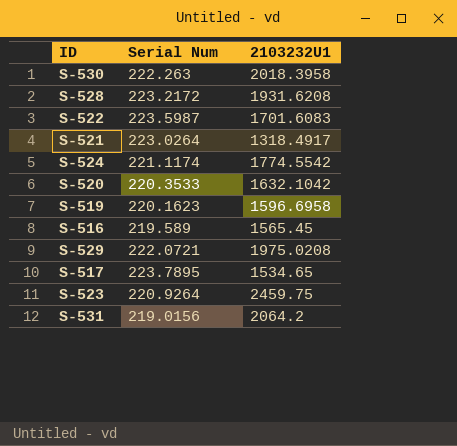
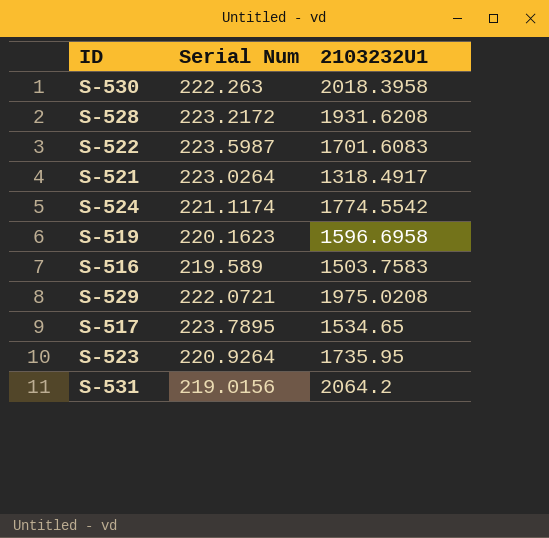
row S-520: 220.3533 | 1632.1042 -> none
S-516 | 2103232U1: 1565.45 -> 1503.7583
S-523 | 2103232U1: 2459.75 -> 1735.95

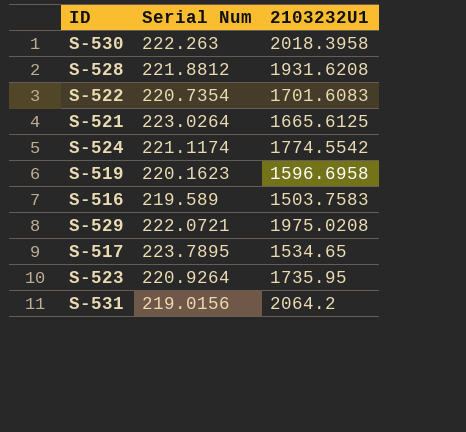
S-528 | Serial Num: 223.2172 -> 221.8812
S-522 | Serial Num: 223.5987 -> 220.7354
S-521 | 2103232U1: 1318.4917 -> 1665.6125

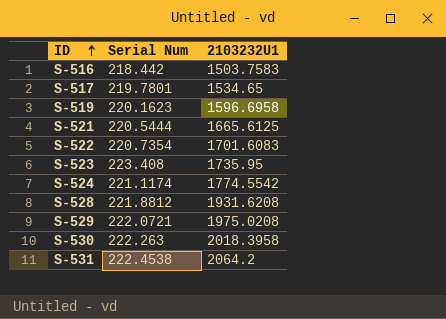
row order: none -> ID ascending
S-516 | Serial Num: 219.589 -> 218.442
S-517 | Serial Num: 223.7895 -> 219.7801
S-521 | Serial Num: 223.0264 -> 220.5444
S-523 | Serial Num: 220.9264 -> 223.408
S-531 | Serial Num: 219.0156 -> 222.4538

